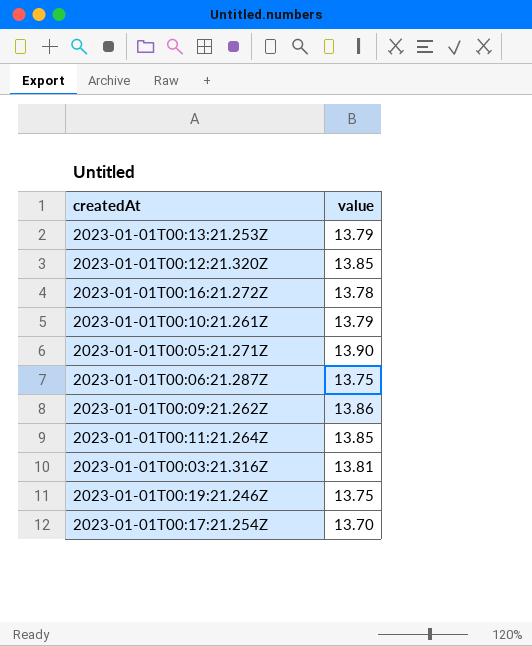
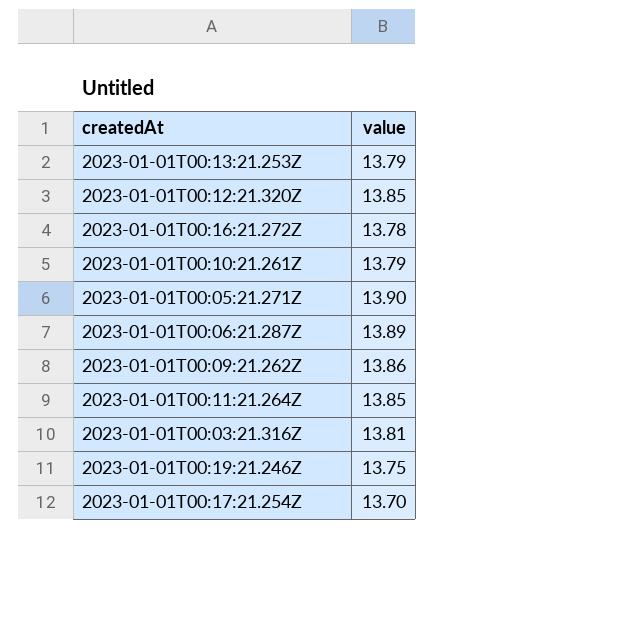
2023-01-01T00:06:21.287Z | value: 13.75 -> 13.89

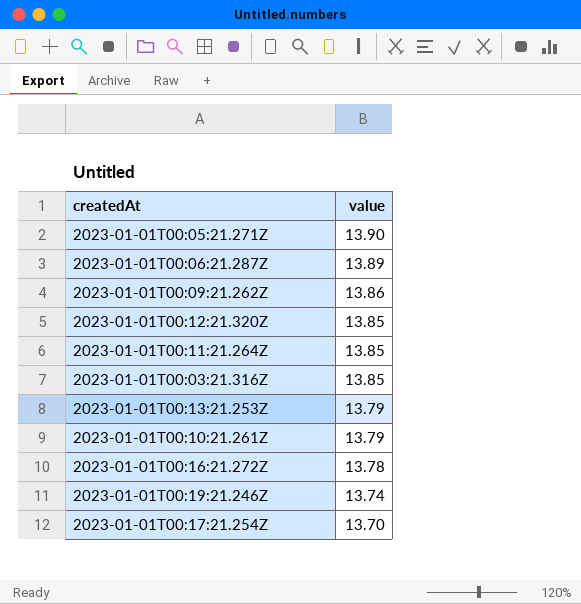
row order: none -> value descending
2023-01-01T00:03:21.316Z | value: 13.81 -> 13.85
2023-01-01T00:19:21.246Z | value: 13.75 -> 13.74

